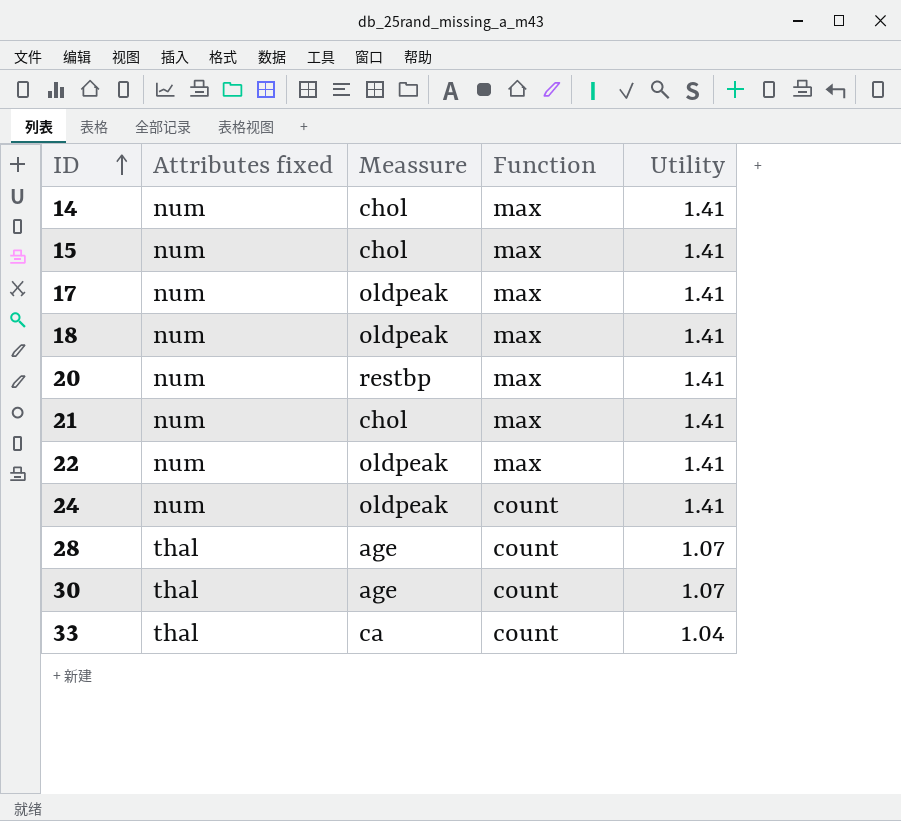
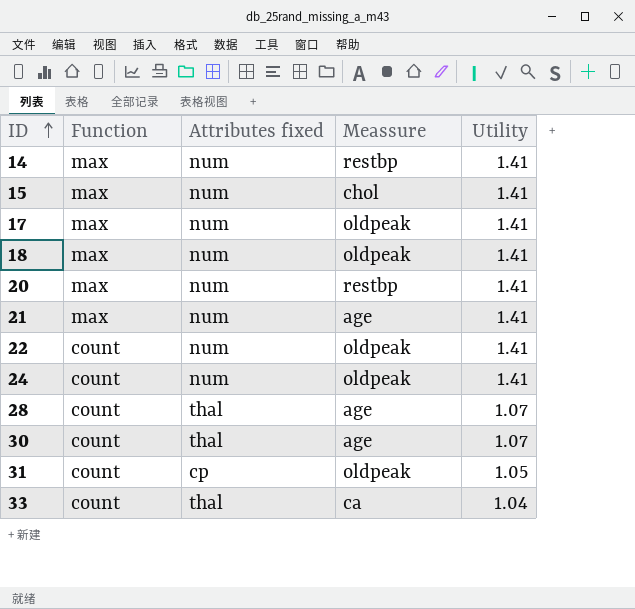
column Function | position: 4 -> 2
14 | Meassure: chol -> restbp
21 | Meassure: chol -> age
22 | Function: max -> count
row 31: none -> count | cp | oldpeak | 1.05

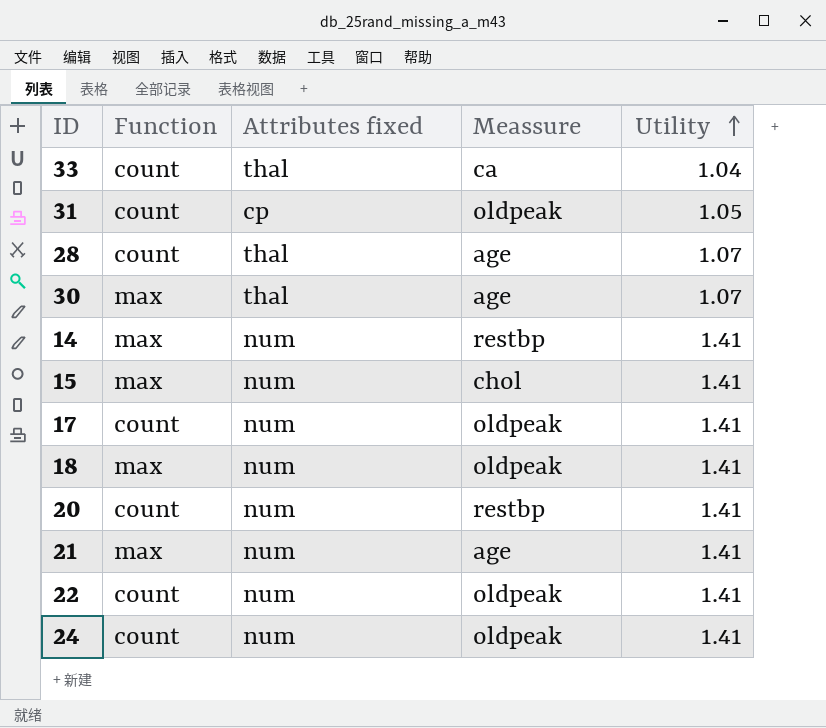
row order: ID ascending -> Utility ascending
30 | Function: count -> max
17 | Function: max -> count
20 | Function: max -> count

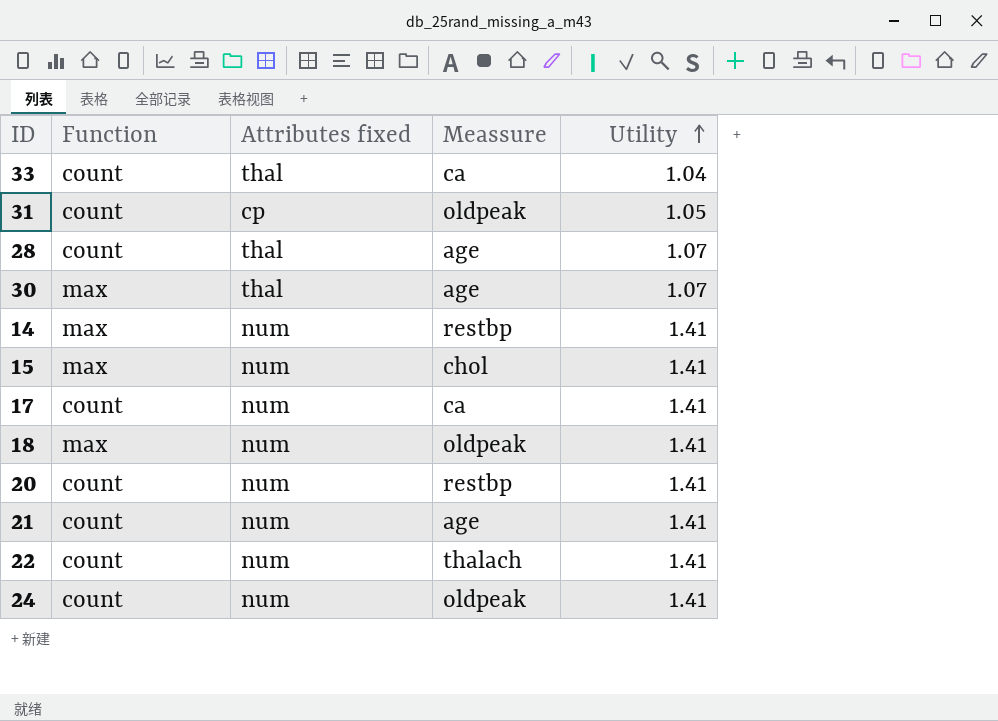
17 | Meassure: oldpeak -> ca
21 | Function: max -> count
22 | Meassure: oldpeak -> thalach

